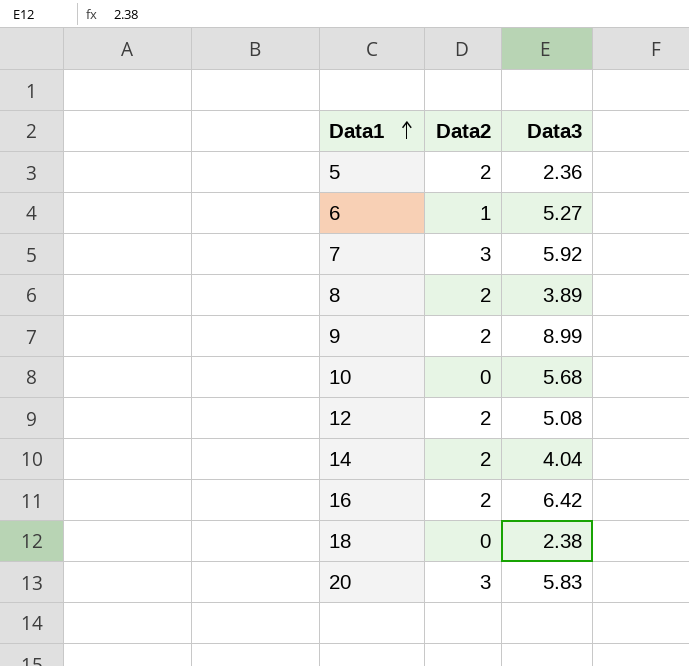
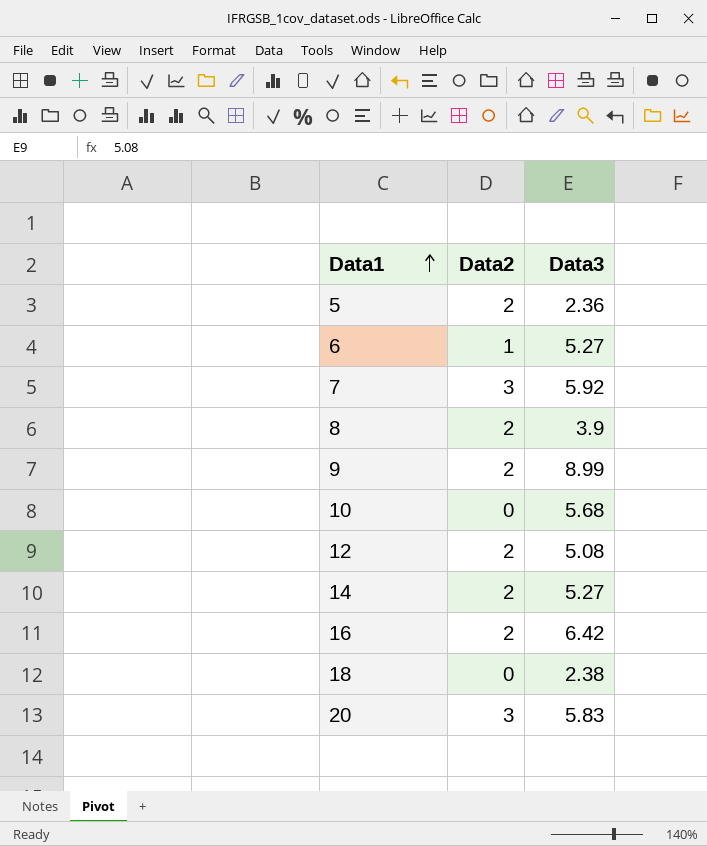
8 | Data3: 3.89 -> 3.9
14 | Data3: 4.04 -> 5.27

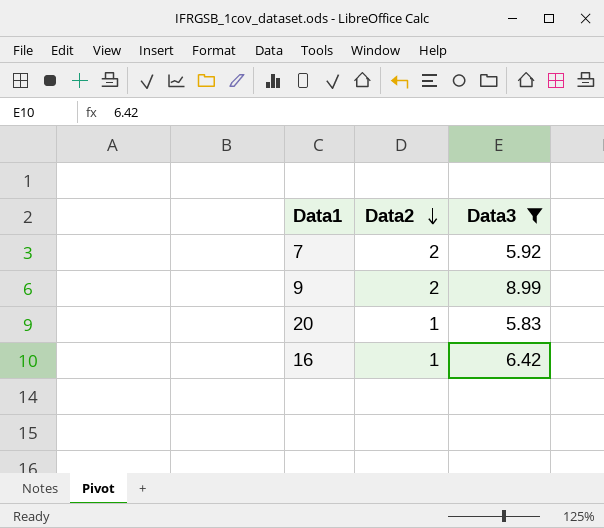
filter: none -> Data3 >= 5.83
row order: Data1 ascending -> Data2 descending
7 | Data2: 3 -> 2
20 | Data2: 3 -> 1
16 | Data2: 2 -> 1

